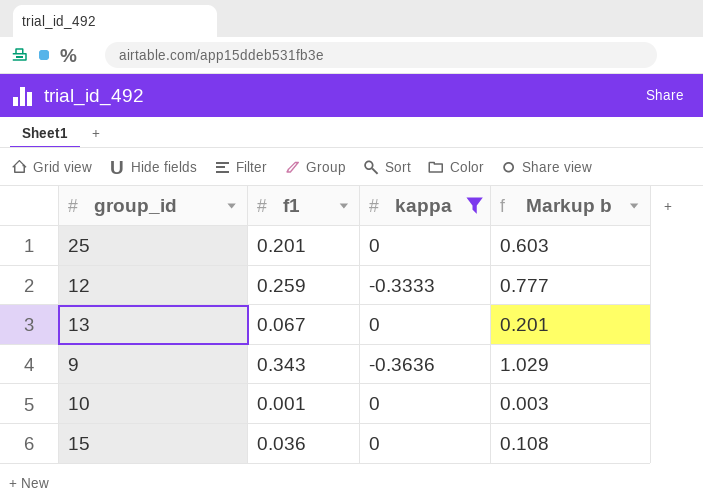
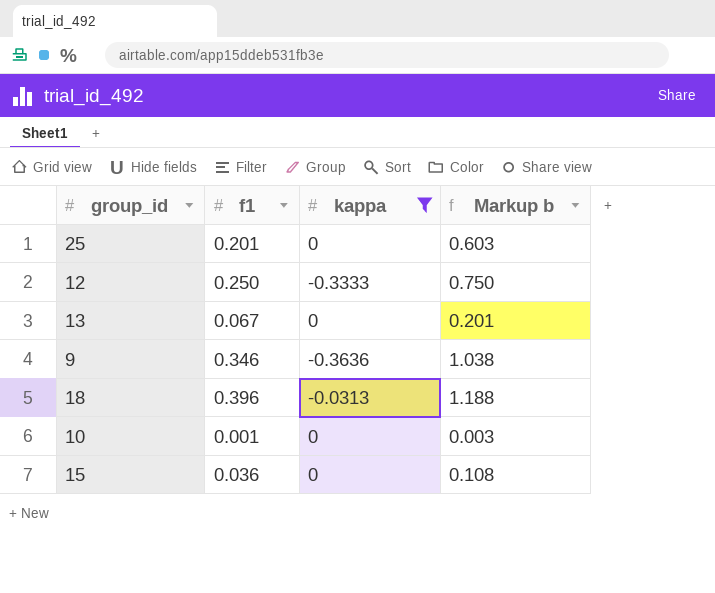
12 | f1: 0.259 -> 0.250
12 | Markup b: 0.777 -> 0.750
9 | f1: 0.343 -> 0.346
9 | Markup b: 1.029 -> 1.038
row 18: none -> 0.396 | -0.0313 | 1.188

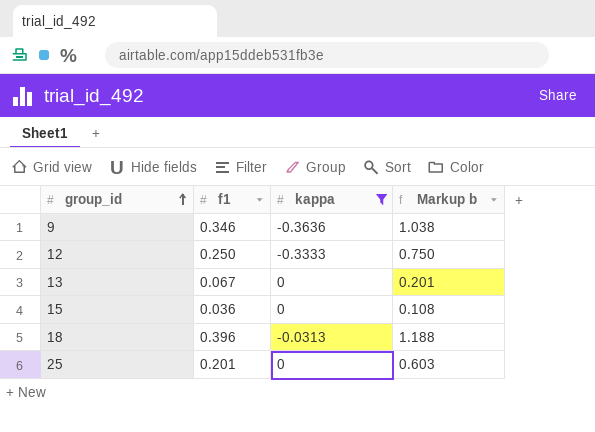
row order: none -> group_id ascending
row 10: 0.001 | 0 | 0.003 -> none

